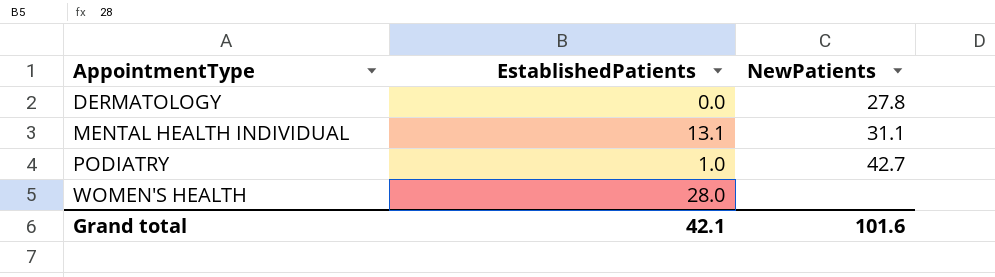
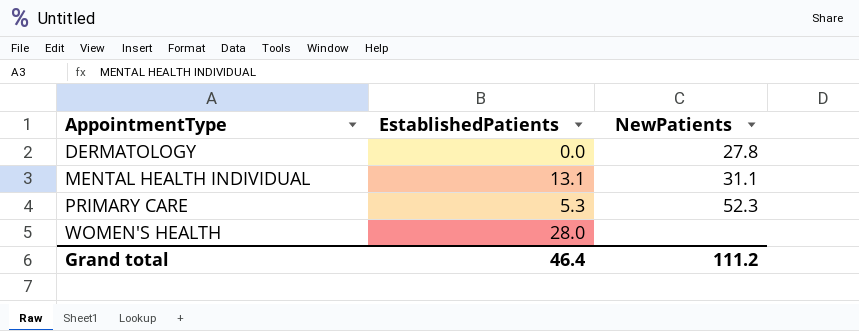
row PODIATRY: 1.0 | 42.7 -> none
row PRIMARY CARE: none -> 5.3 | 52.3
Grand total | EstablishedPatients: 42.1 -> 46.4
Grand total | NewPatients: 101.6 -> 111.2

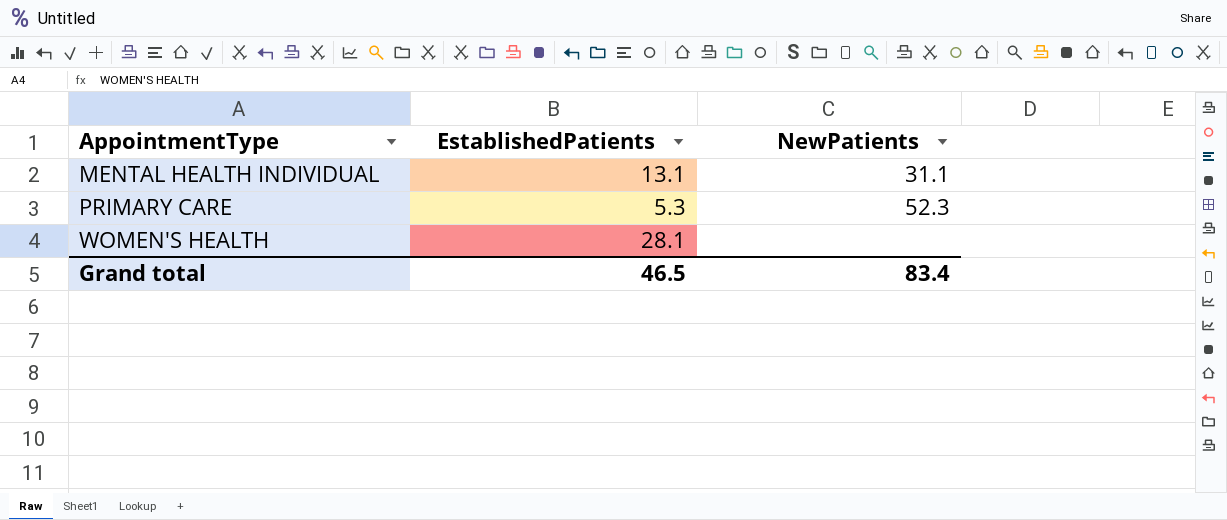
row DERMATOLOGY: 0.0 | 27.8 -> none
WOMEN'S HEALTH | EstablishedPatients: 28.0 -> 28.1
Grand total | EstablishedPatients: 46.4 -> 46.5
Grand total | NewPatients: 111.2 -> 83.4

